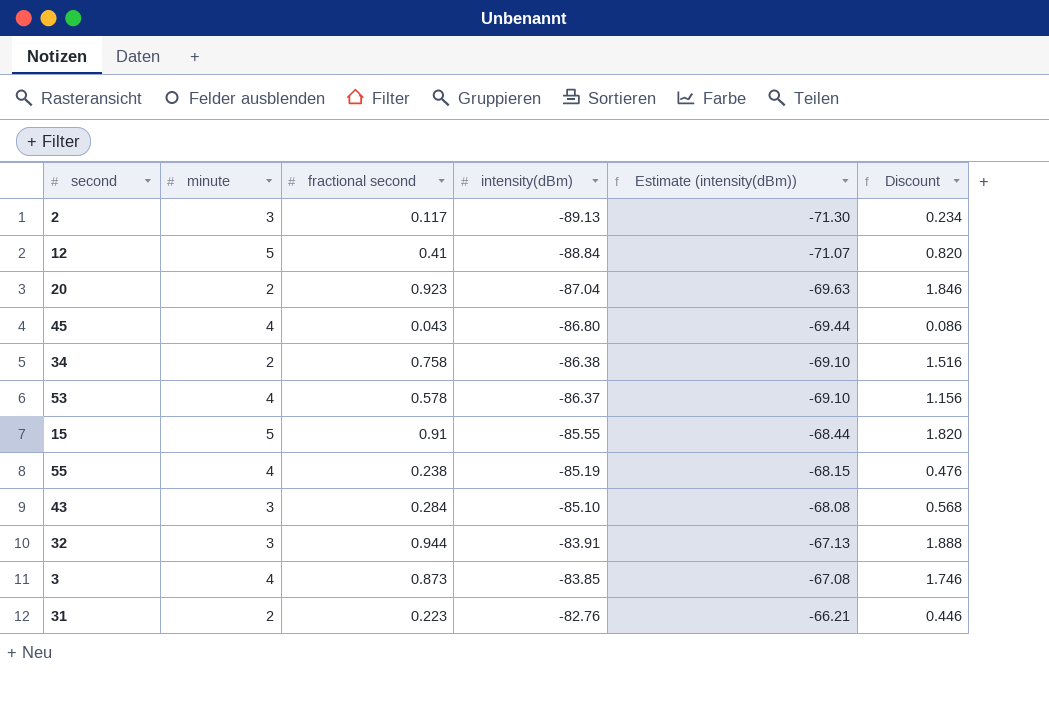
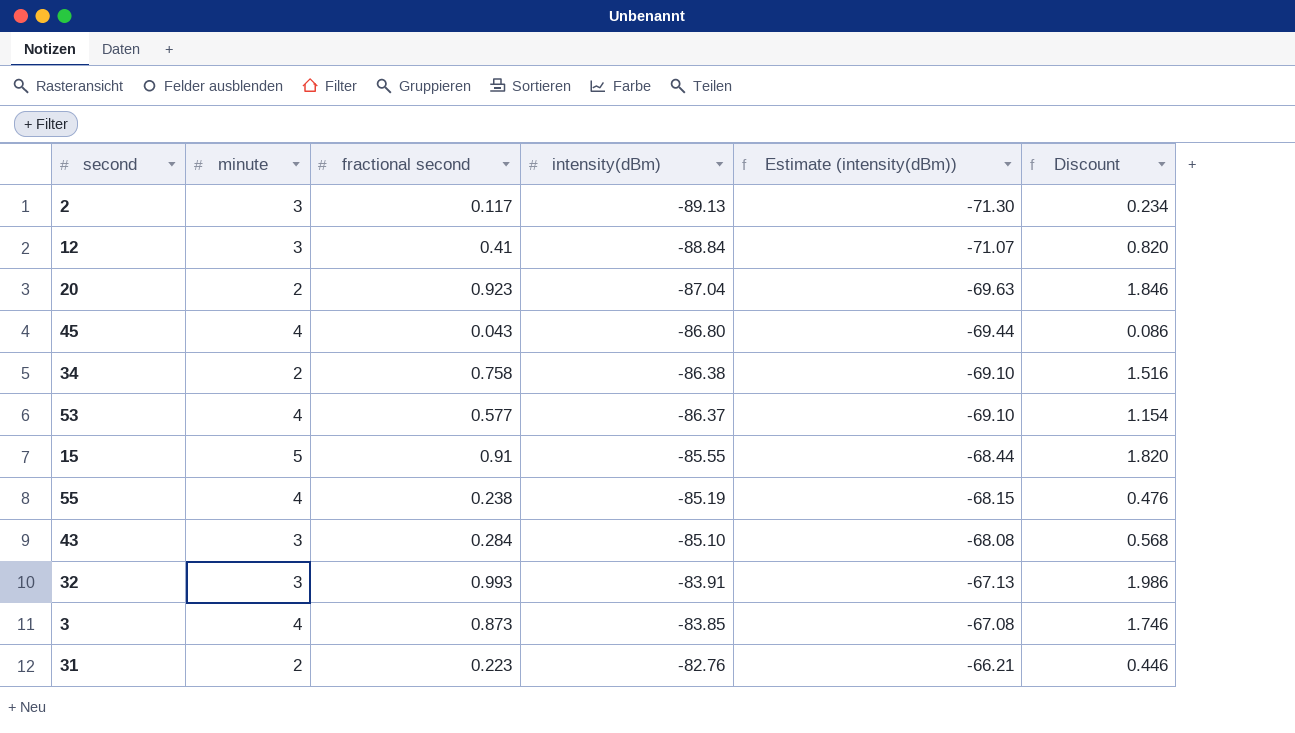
12 | minute: 5 -> 3
53 | fractional second: 0.578 -> 0.577
53 | Discount: 1.156 -> 1.154
32 | fractional second: 0.944 -> 0.993
32 | Discount: 1.888 -> 1.986

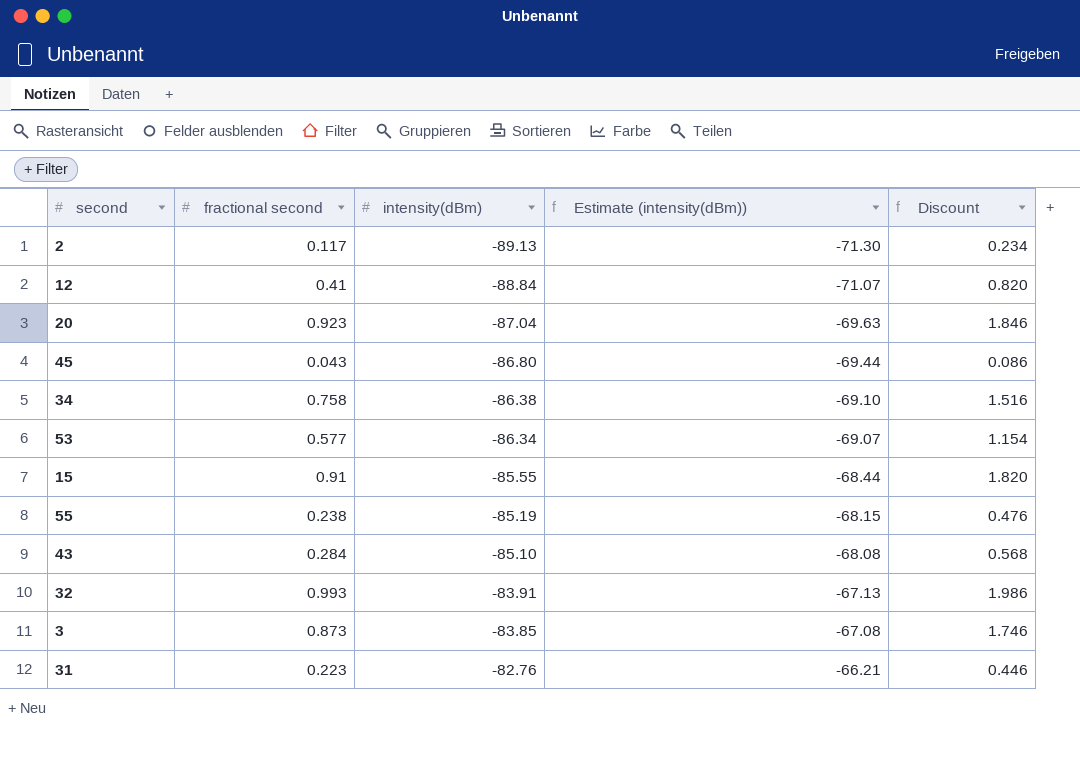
column minute | position: 2 -> none
53 | intensity(dBm): -86.37 -> -86.34
53 | Estimate (intensity(dBm)): -69.10 -> -69.07

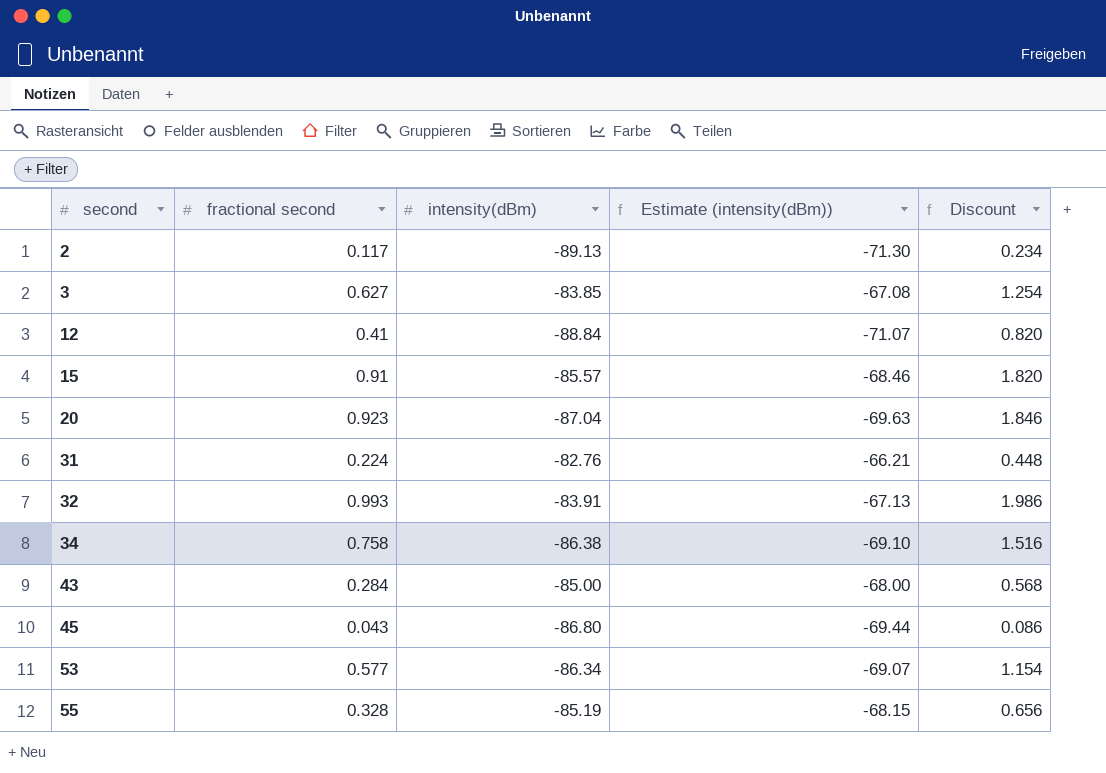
row order: intensity(dBm) ascending -> second ascending
3 | fractional second: 0.873 -> 0.627
3 | Discount: 1.746 -> 1.254
15 | intensity(dBm): -85.55 -> -85.57
15 | Estimate (intensity(dBm)): -68.44 -> -68.46
31 | fractional second: 0.223 -> 0.224
31 | Discount: 0.446 -> 0.448
43 | intensity(dBm): -85.10 -> -85.00
43 | Estimate (intensity(dBm)): -68.08 -> -68.00
55 | fractional second: 0.238 -> 0.328
55 | Discount: 0.476 -> 0.656

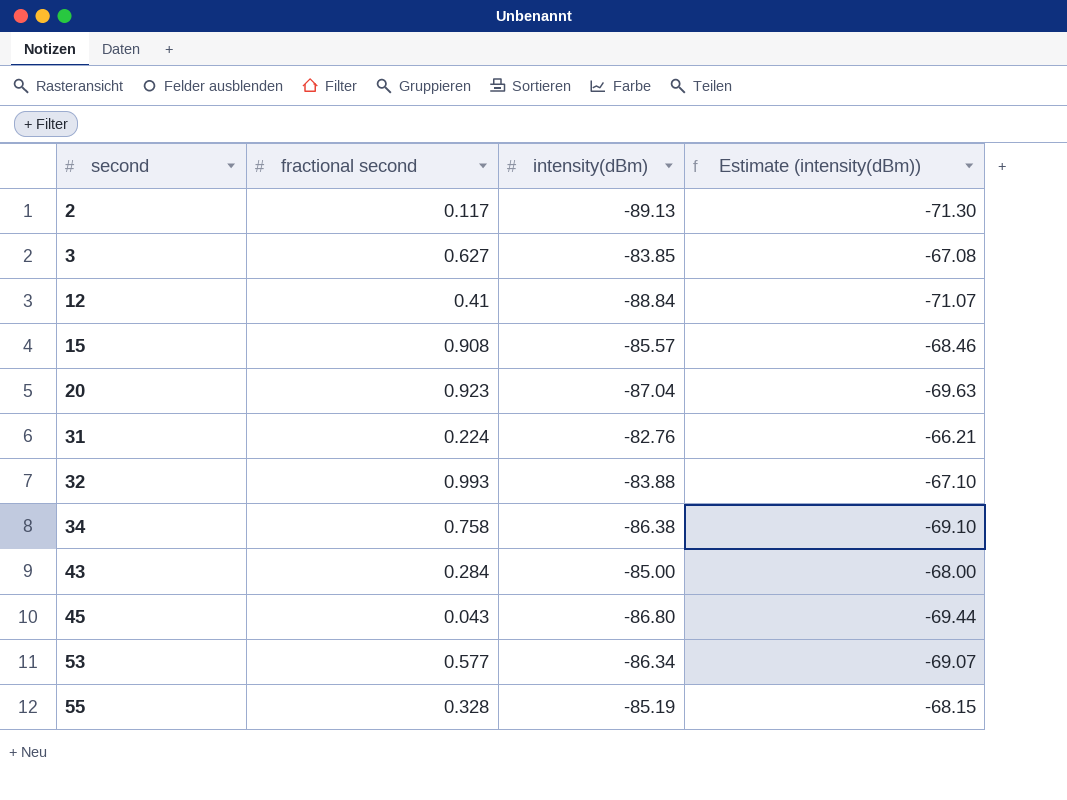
column Discount | formula: [fractional second] * 2 -> none
15 | fractional second: 0.91 -> 0.908
32 | intensity(dBm): -83.91 -> -83.88
32 | Estimate (intensity(dBm)): -67.13 -> -67.10

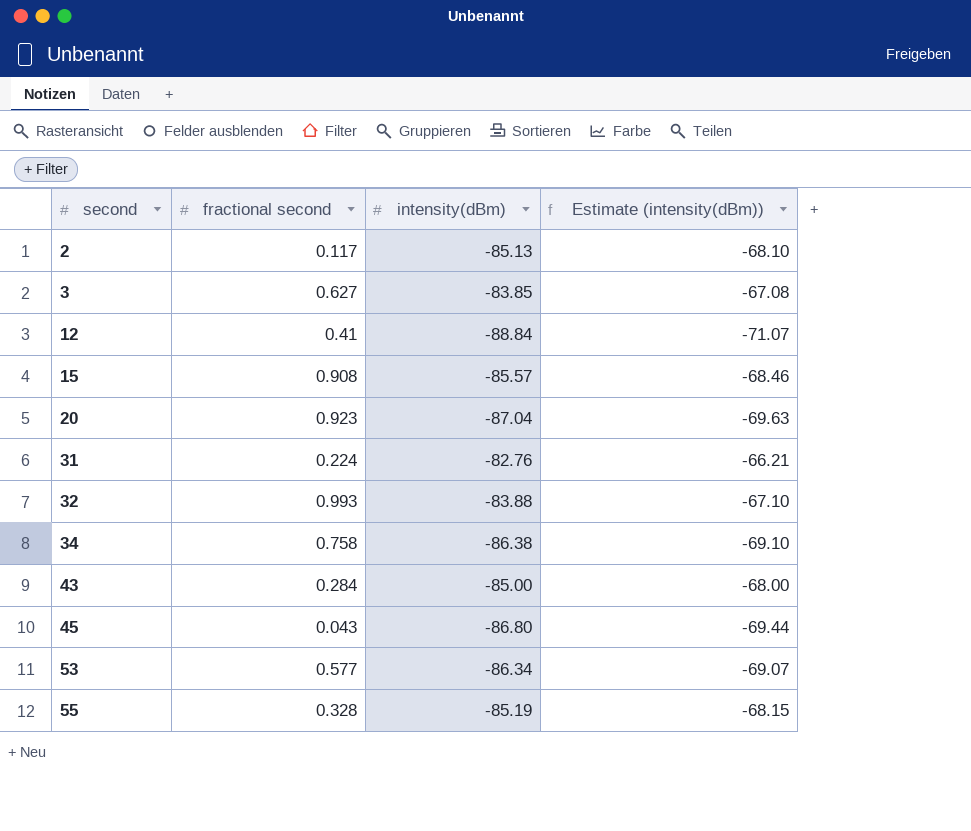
2 | intensity(dBm): -89.13 -> -85.13
2 | Estimate (intensity(dBm)): -71.30 -> -68.10

